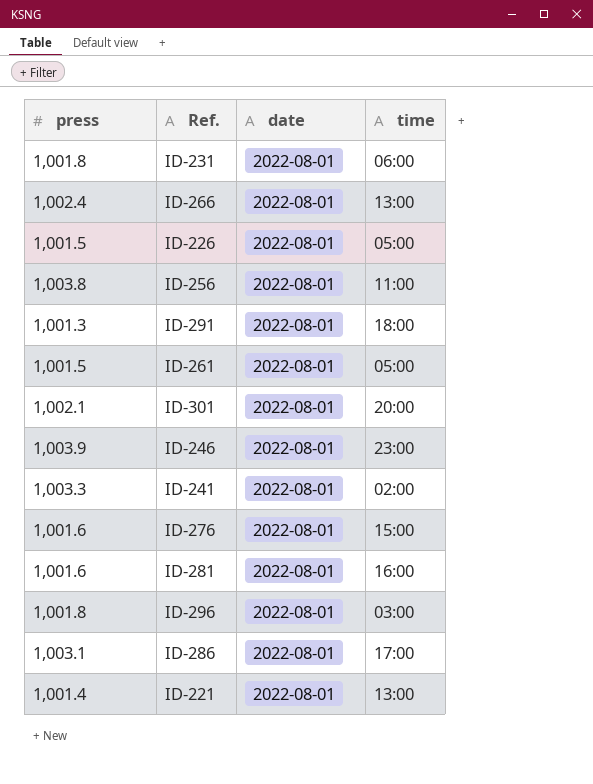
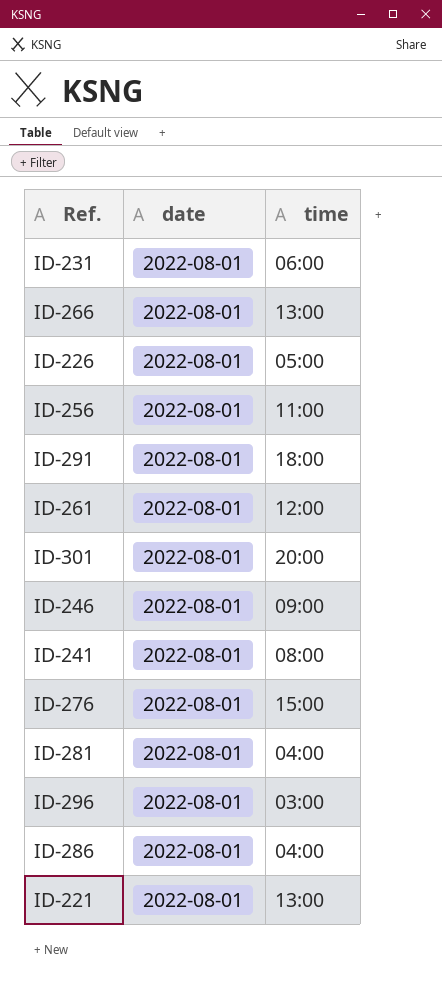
column press | position: 1 -> none
ID-261 | time: 05:00 -> 12:00
ID-246 | time: 23:00 -> 09:00
ID-241 | time: 02:00 -> 08:00
ID-281 | time: 16:00 -> 04:00
ID-286 | time: 17:00 -> 04:00

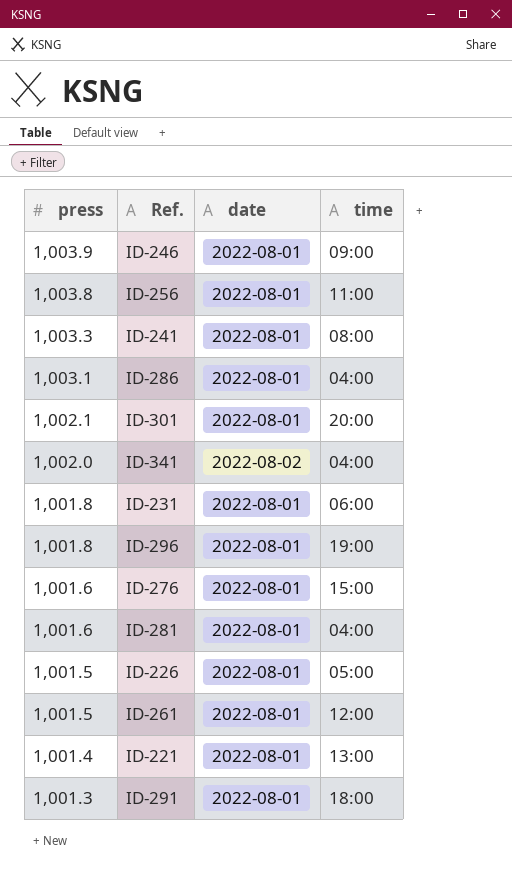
row order: none -> press descending
column press | position: none -> 1
row ID-266: 2022-08-01 | 13:00 -> none
row ID-341: none -> 1,002.0 | 2022-08-02 | 04:00
ID-296 | time: 03:00 -> 19:00

